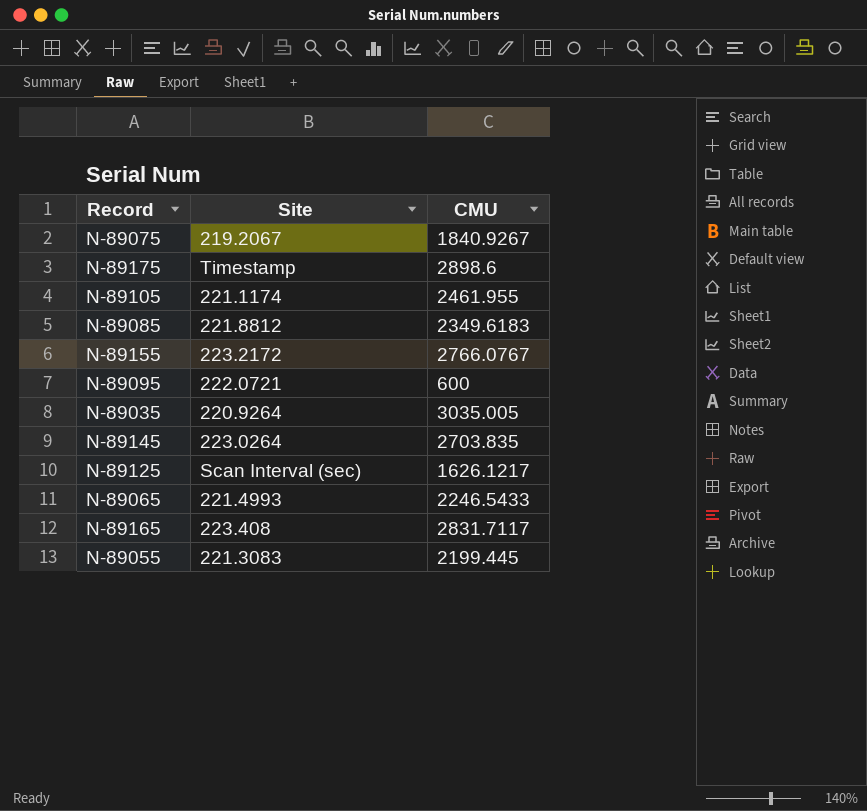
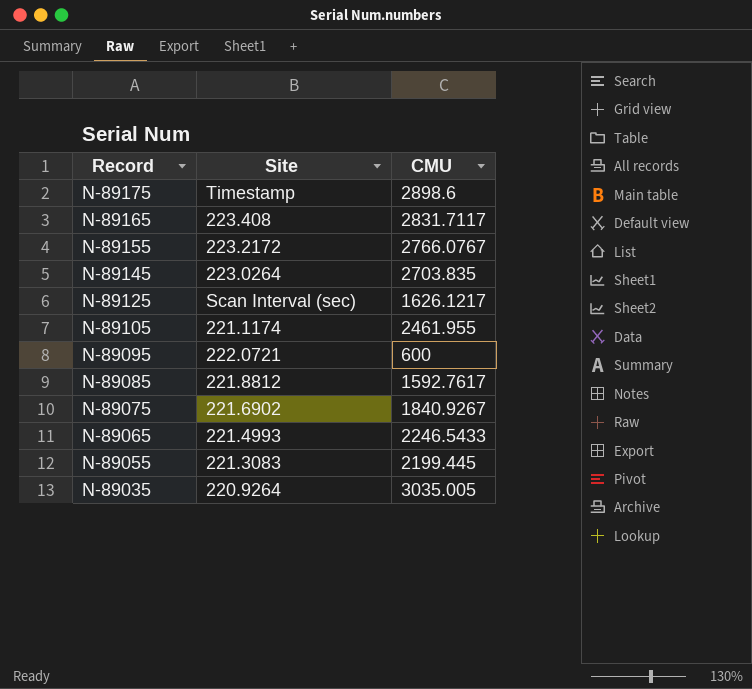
row order: none -> Record descending
N-89085 | CMU: 2349.6183 -> 1592.7617
N-89075 | Site: 219.2067 -> 221.6902

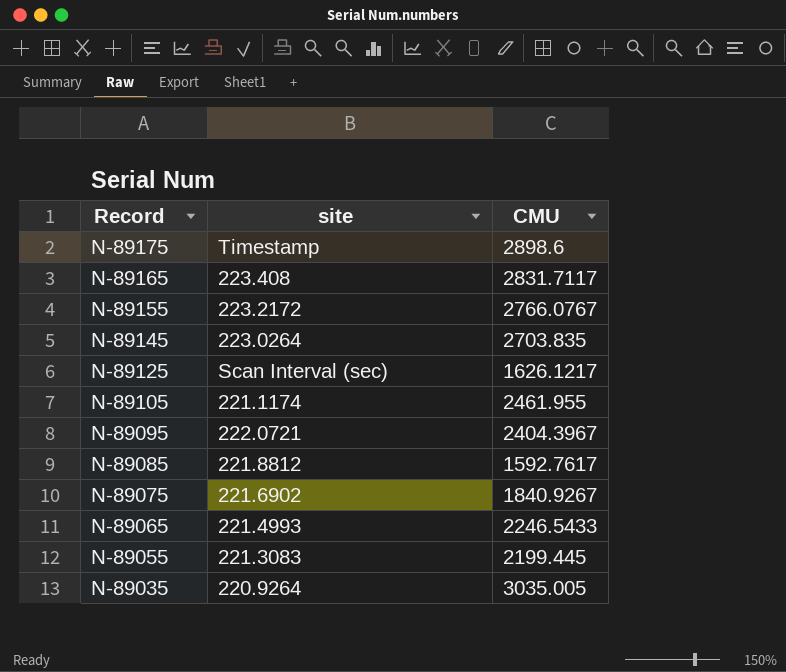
column name: Site -> site
N-89095 | CMU: 600 -> 2404.3967

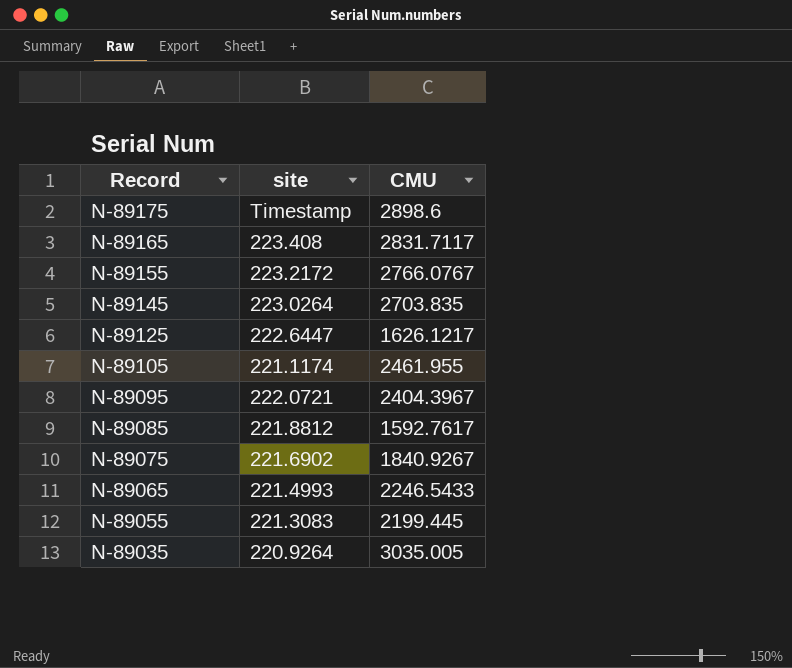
N-89125 | site: Scan Interval (sec) -> 222.6447

